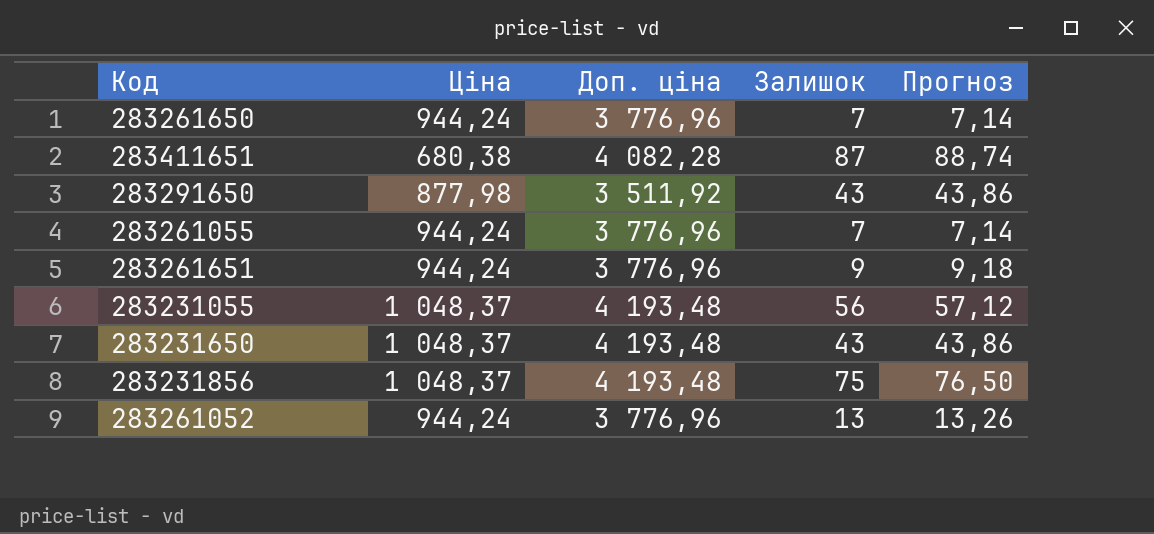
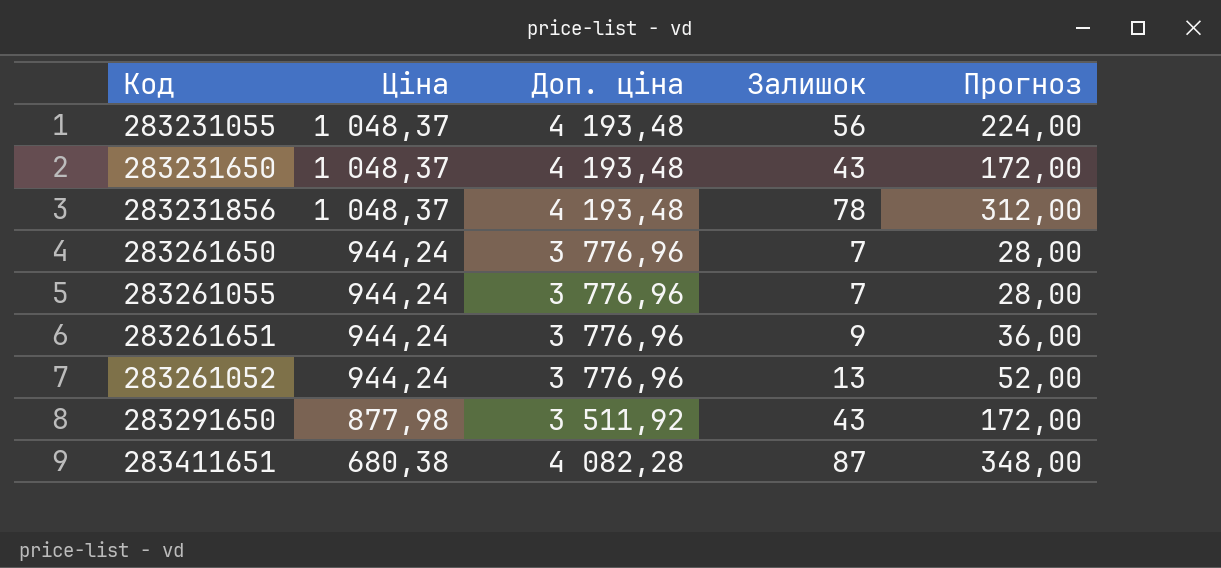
row order: none -> Ціна descending
column Прогноз | formula: [Залишок] * 1,02 -> [Залишок] * 4
283231856 | Залишок: 75 -> 78

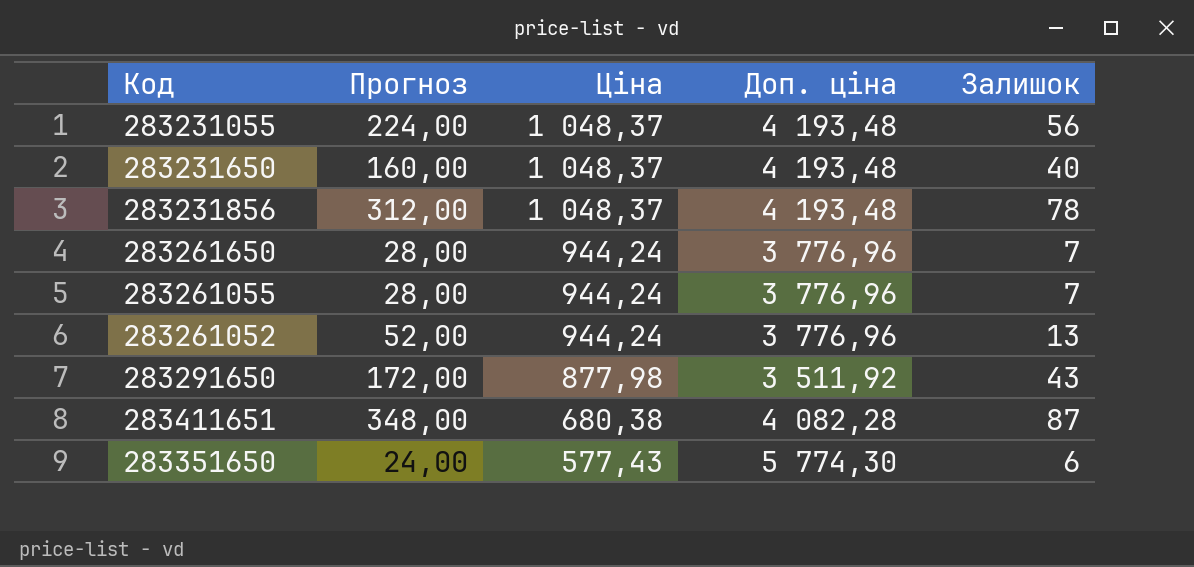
column Прогноз | position: 5 -> 2
row 283261651: 944,24 | 3 776,96 | 9 | 36,00 -> none
283231650 | Прогноз: 172,00 -> 160,00
283231650 | Залишок: 43 -> 40
row 283351650: none -> 24,00 | 577,43 | 5 774,30 | 6

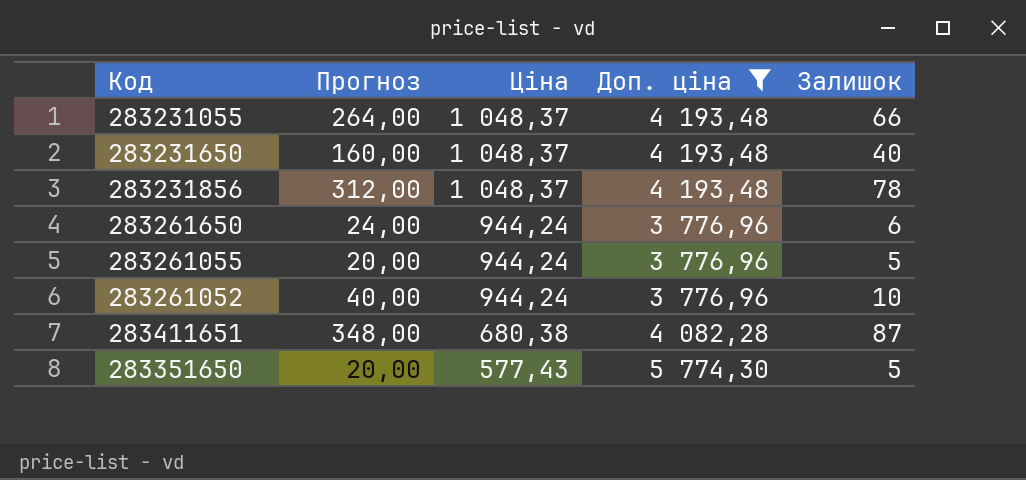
filter: none -> Доп. ціна != 3 511,92
283231055 | Прогноз: 224,00 -> 264,00
283231055 | Залишок: 56 -> 66
283261650 | Прогноз: 28,00 -> 24,00
283261650 | Залишок: 7 -> 6
283261055 | Прогноз: 28,00 -> 20,00
283261055 | Залишок: 7 -> 5
283261052 | Прогноз: 52,00 -> 40,00
283261052 | Залишок: 13 -> 10
283351650 | Прогноз: 24,00 -> 20,00
283351650 | Залишок: 6 -> 5

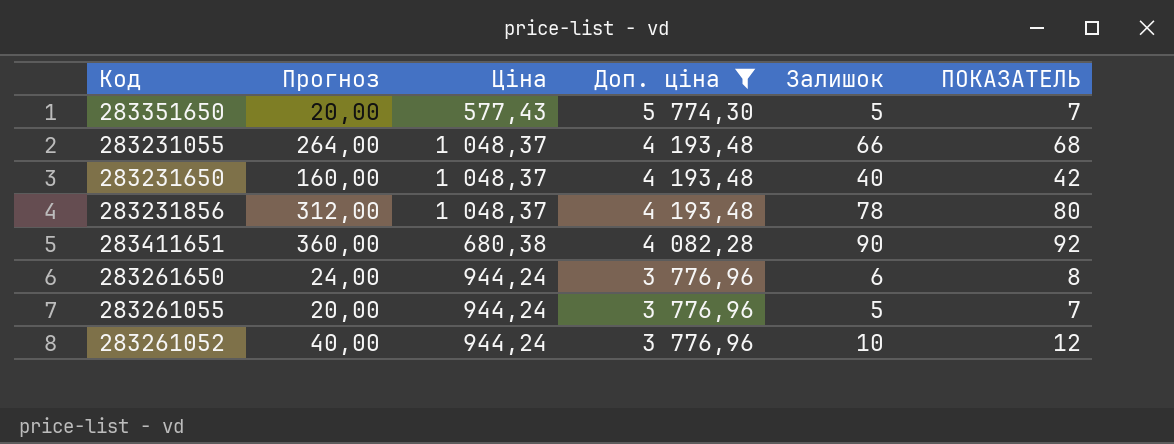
row order: Ціна descending -> Доп. ціна descending
column ПОКАЗАТЕЛЬ | formula: none -> [Залишок] + 2
283411651 | Прогноз: 348,00 -> 360,00
283411651 | Залишок: 87 -> 90

